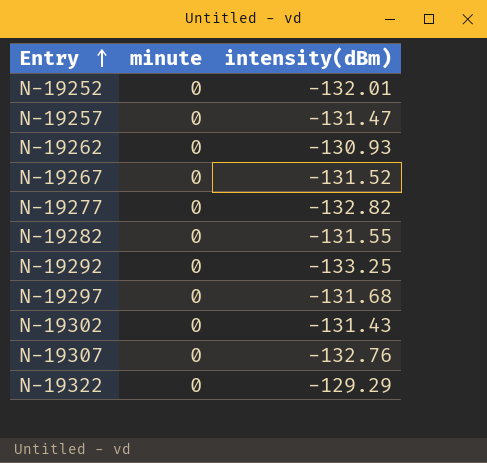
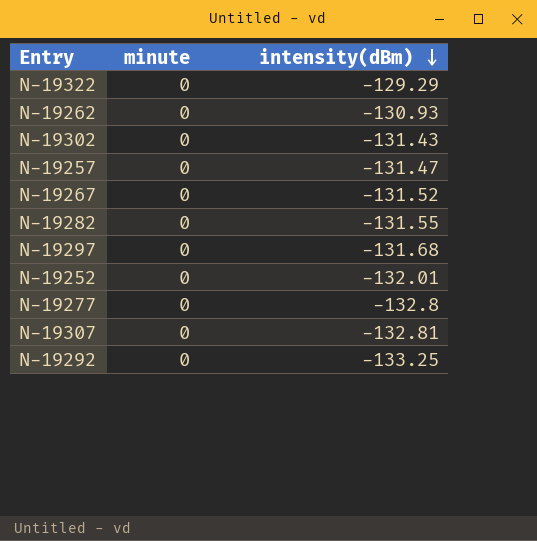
row order: Entry ascending -> intensity(dBm) descending
N-19277 | intensity(dBm): -132.82 -> -132.8
N-19307 | intensity(dBm): -132.76 -> -132.81

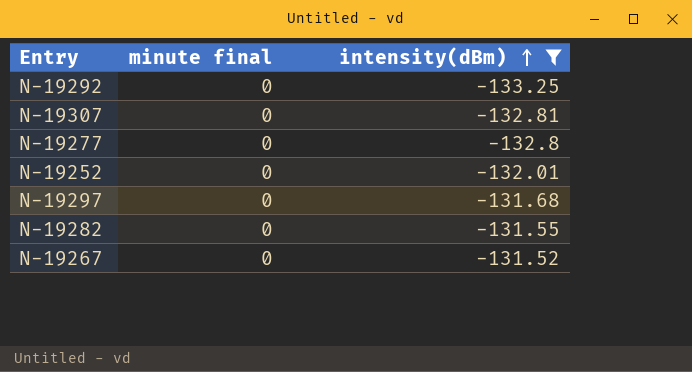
filter: none -> intensity(dBm) <= -131.52
row order: intensity(dBm) descending -> intensity(dBm) ascending
column name: minute -> minute final

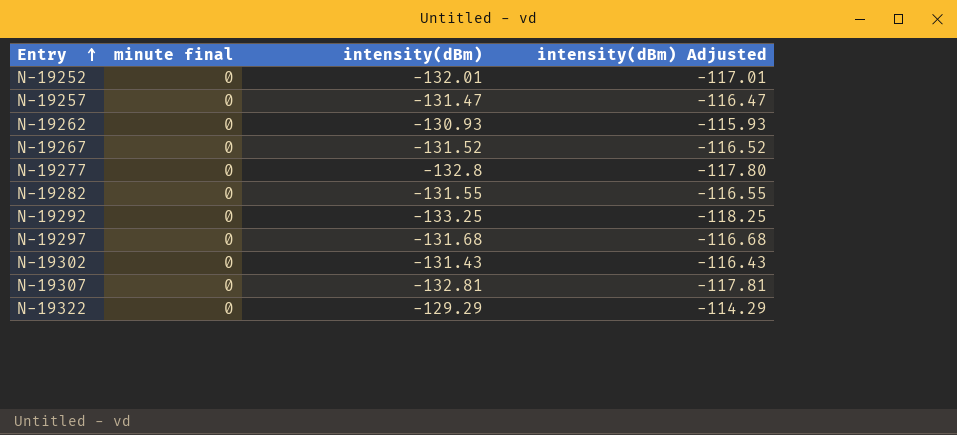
filter: intensity(dBm) <= -131.52 -> none
row order: intensity(dBm) ascending -> Entry ascending
column intensity(dBm) Adjusted | formula: none -> [intensity(dBm)] + 15

